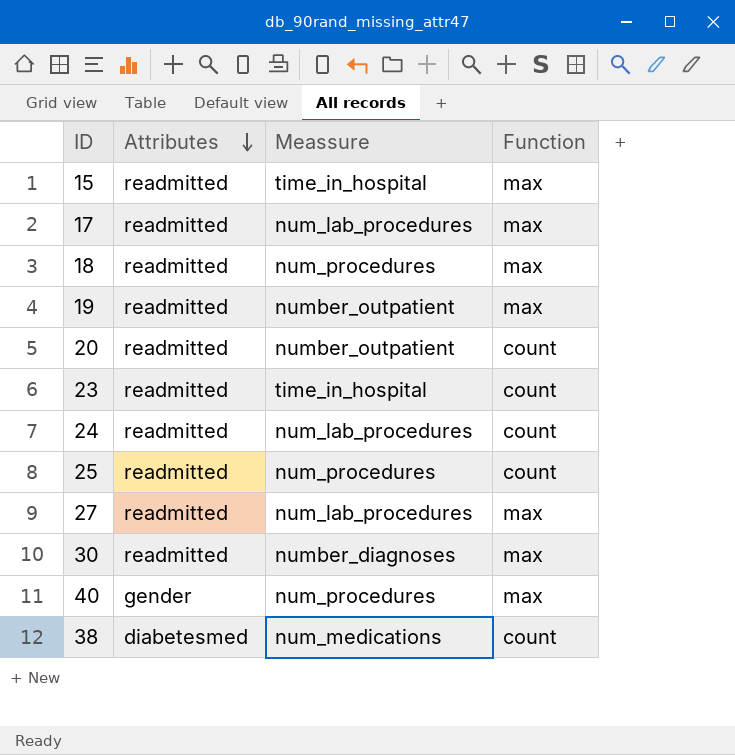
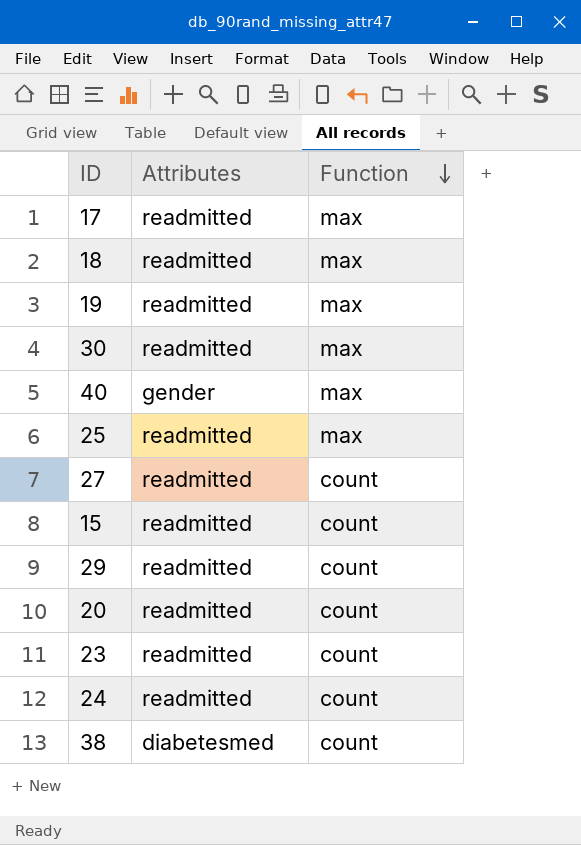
row order: Attributes descending -> Function descending
column Meassure | position: 3 -> none
25 | Function: count -> max
27 | Function: max -> count
15 | Function: max -> count
row 29: none -> readmitted | count

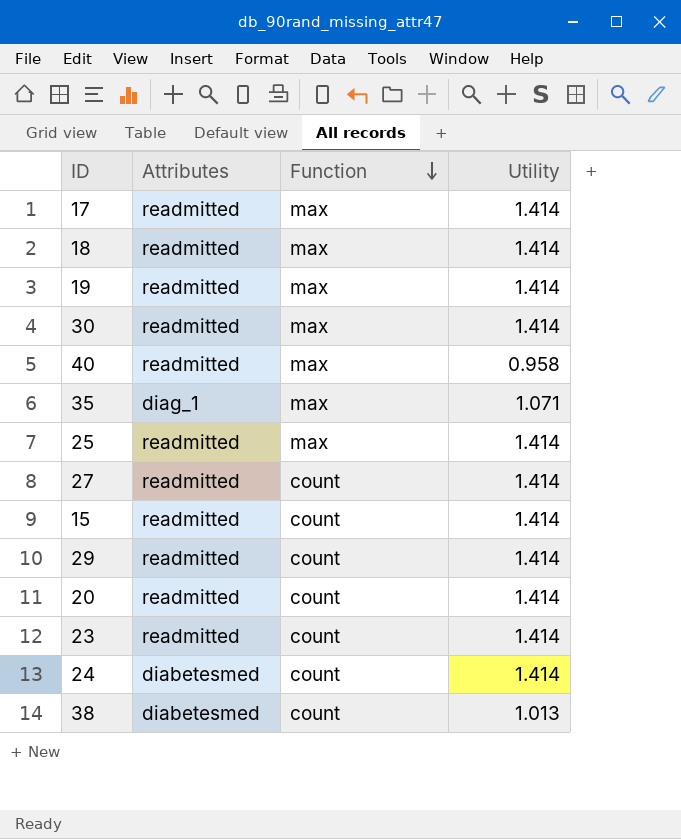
column Utility | position: none -> 4
40 | Attributes: gender -> readmitted
row 35: none -> diag_1 | max | 1.071
24 | Attributes: readmitted -> diabetesmed

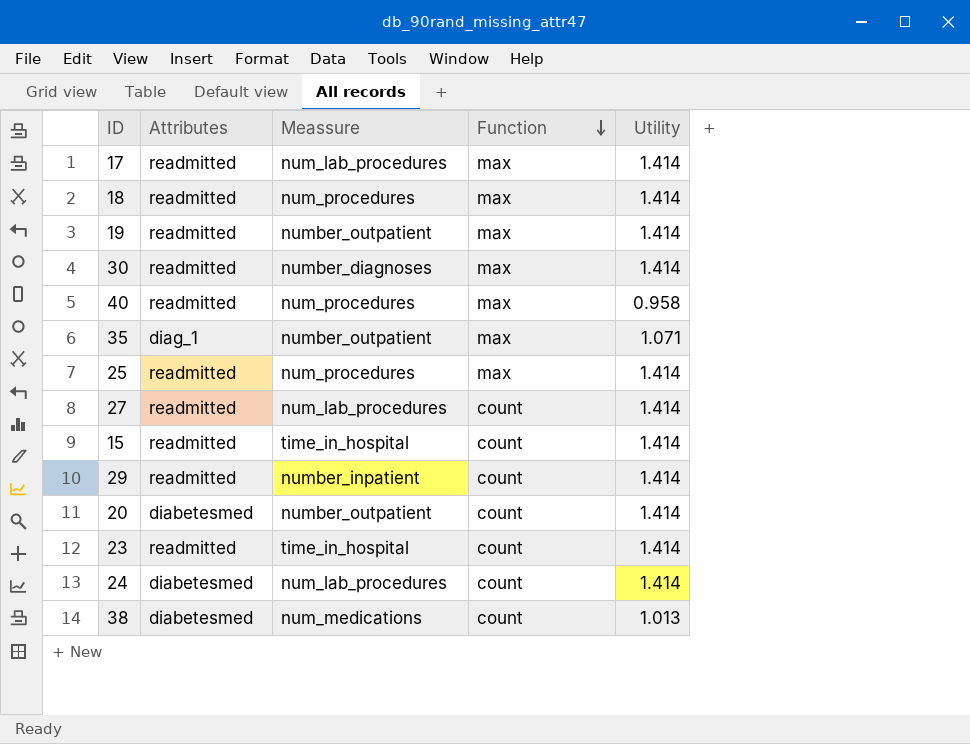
column Meassure | position: none -> 3
20 | Attributes: readmitted -> diabetesmed

